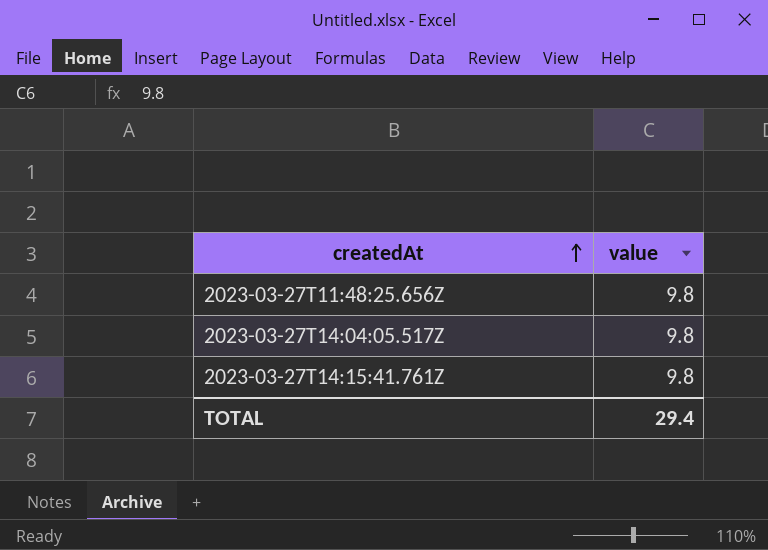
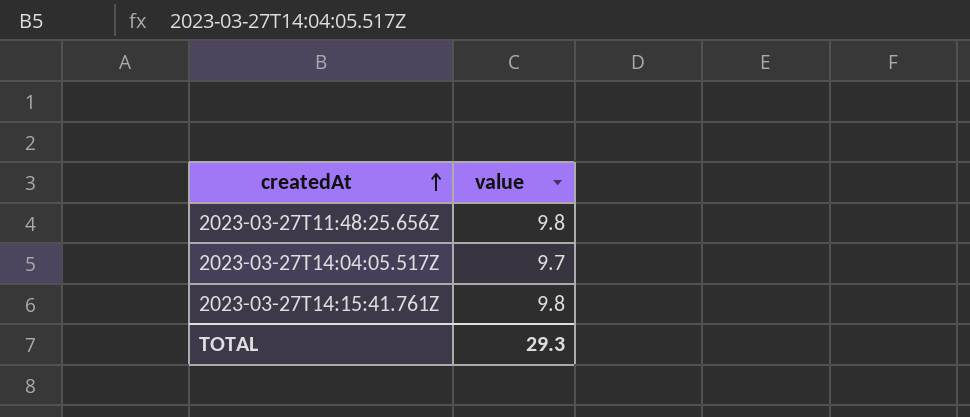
2023-03-27T14:04:05.517Z | value: 9.8 -> 9.7
TOTAL | value: 29.4 -> 29.3

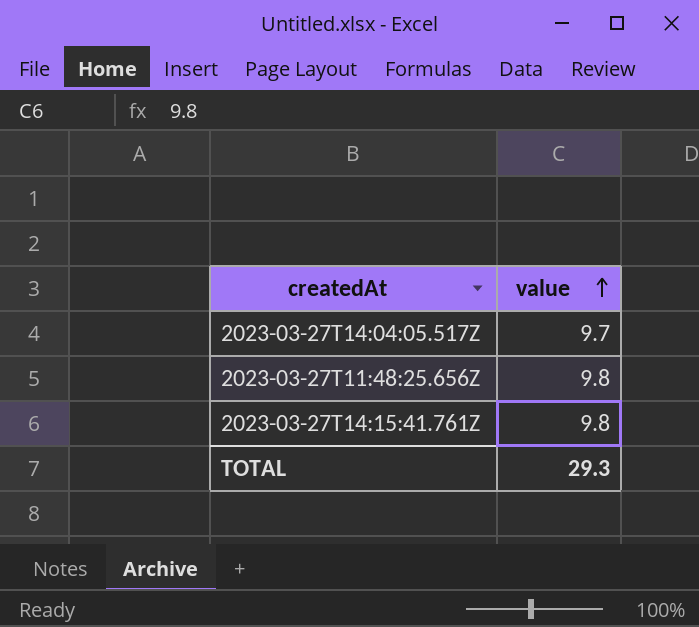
row order: createdAt ascending -> value ascending

